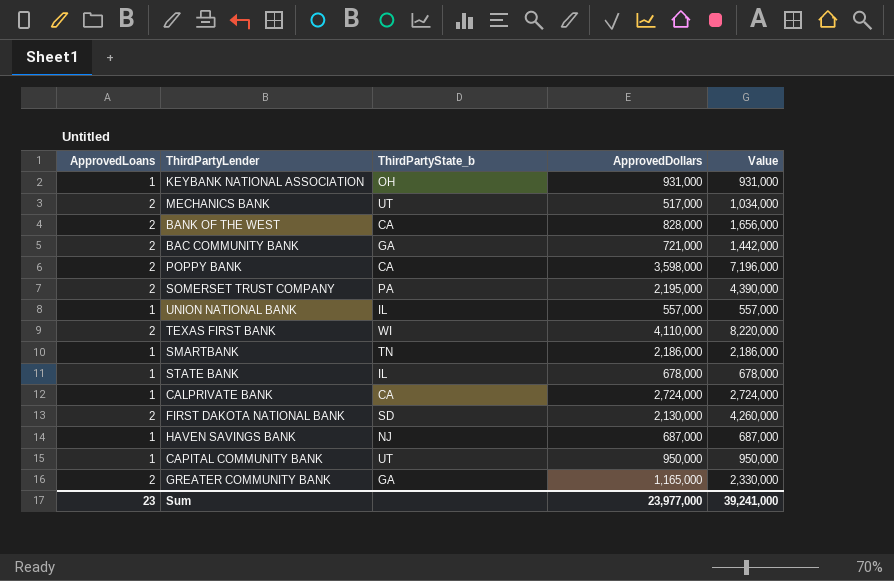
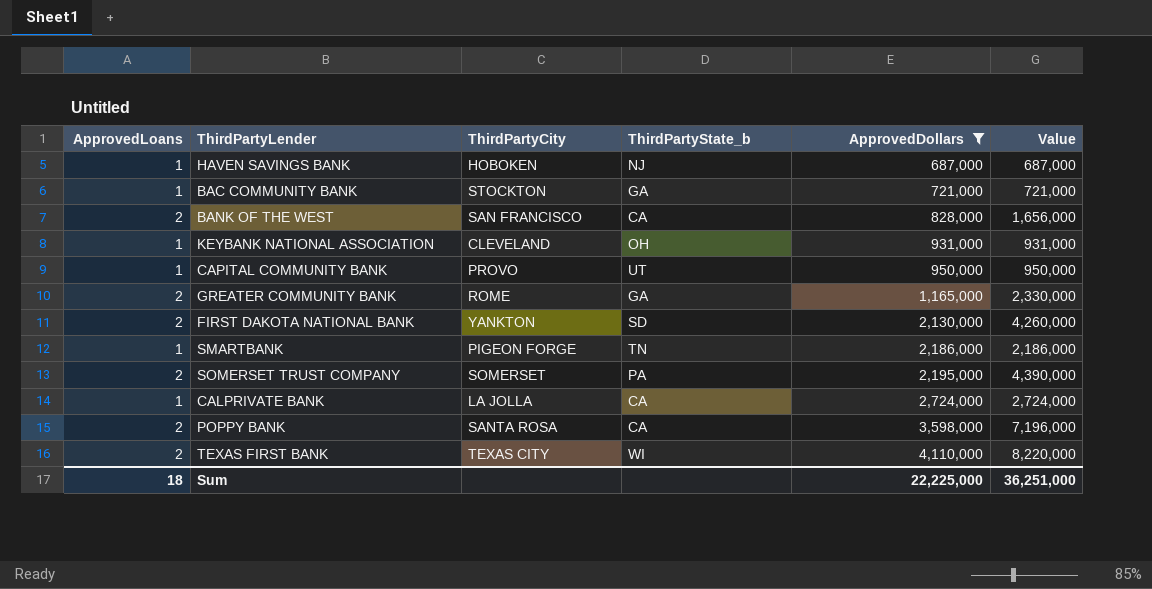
filter: none -> ApprovedDollars >= 687,000
row order: none -> ApprovedDollars ascending
column ThirdPartyCity | position: none -> 3
BAC COMMUNITY BANK | ApprovedLoans: 2 -> 1
BAC COMMUNITY BANK | Value: 1,442,000 -> 721,000
Sum | ApprovedLoans: 23 -> 18
Sum | ApprovedDollars: 23,977,000 -> 22,225,000
Sum | Value: 39,241,000 -> 36,251,000

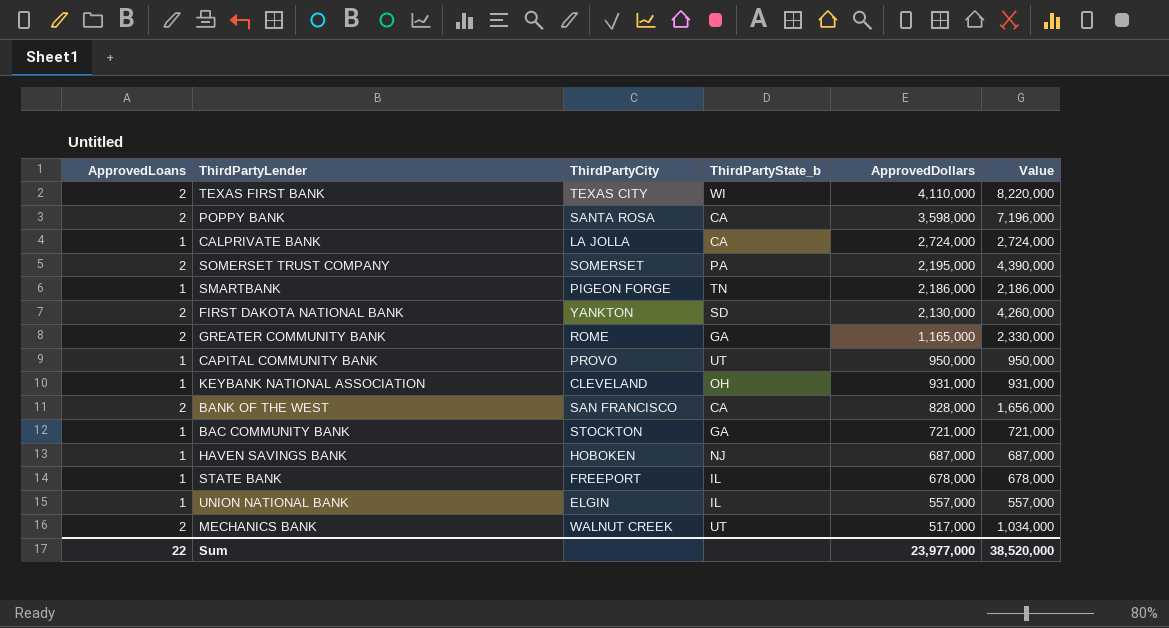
filter: ApprovedDollars >= 687,000 -> none
row order: ApprovedDollars ascending -> ApprovedDollars descending
Sum | ApprovedLoans: 18 -> 22
Sum | ApprovedDollars: 22,225,000 -> 23,977,000
Sum | Value: 36,251,000 -> 38,520,000

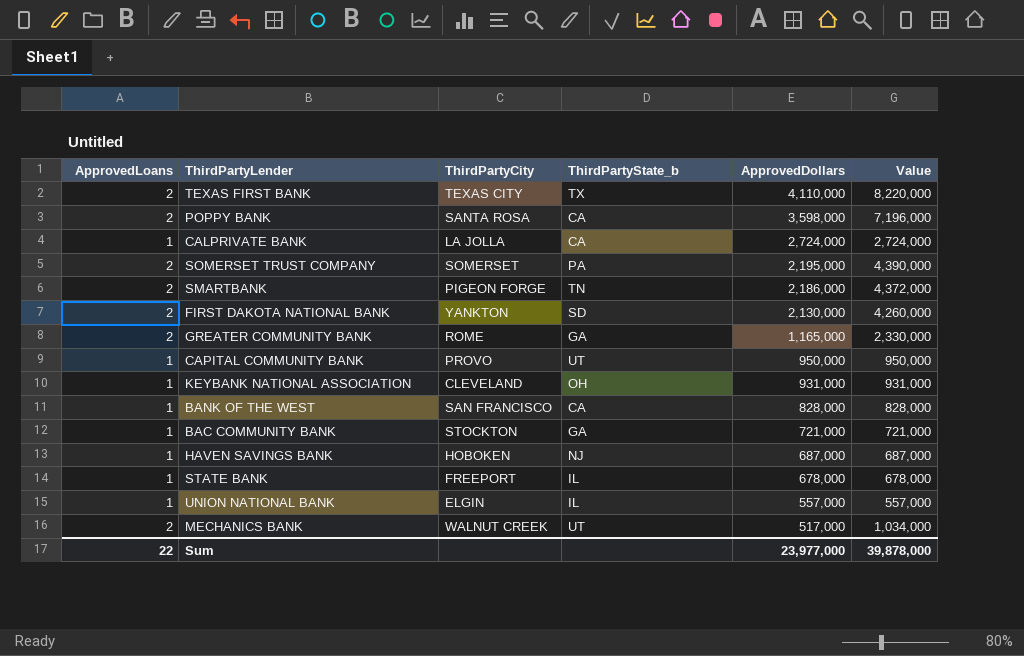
TEXAS FIRST BANK | ThirdPartyState_b: WI -> TX
SMARTBANK | ApprovedLoans: 1 -> 2
SMARTBANK | Value: 2,186,000 -> 4,372,000
BANK OF THE WEST | ApprovedLoans: 2 -> 1
BANK OF THE WEST | Value: 1,656,000 -> 828,000
Sum | Value: 38,520,000 -> 39,878,000

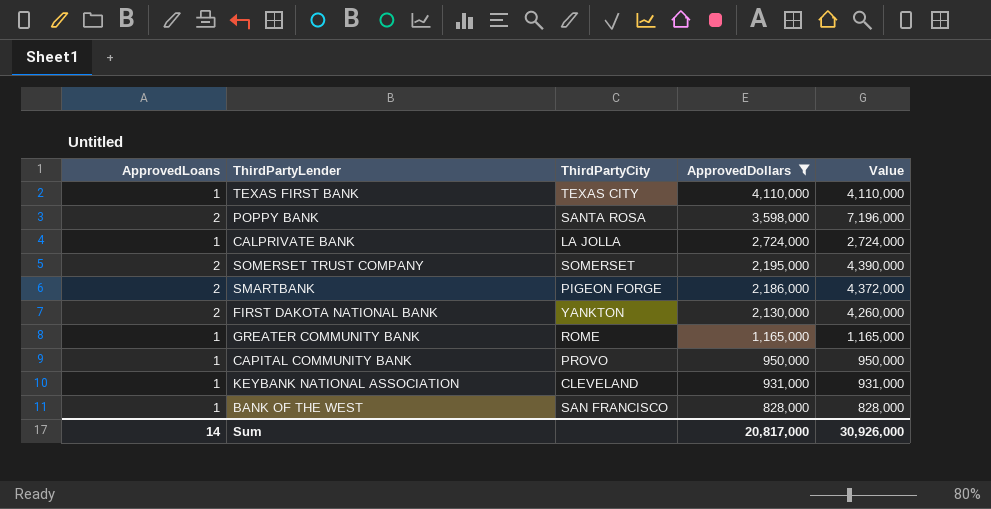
filter: none -> ApprovedDollars >= 828,000
column ThirdPartyState_b | position: 4 -> none
TEXAS FIRST BANK | ApprovedLoans: 2 -> 1
TEXAS FIRST BANK | Value: 8,220,000 -> 4,110,000
GREATER COMMUNITY BANK | ApprovedLoans: 2 -> 1
GREATER COMMUNITY BANK | Value: 2,330,000 -> 1,165,000
Sum | ApprovedLoans: 22 -> 14
Sum | ApprovedDollars: 23,977,000 -> 20,817,000
Sum | Value: 39,878,000 -> 30,926,000

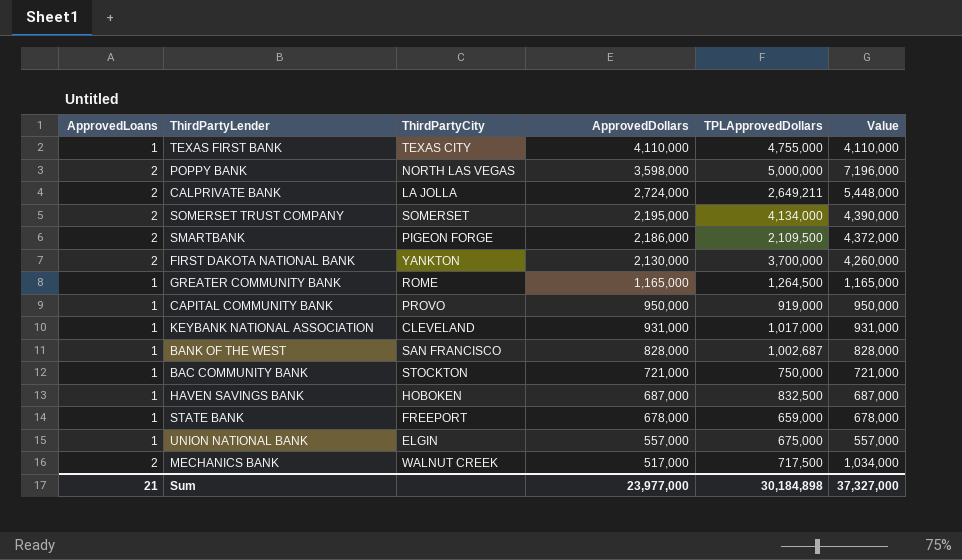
filter: ApprovedDollars >= 828,000 -> none
column TPLApprovedDollars | position: none -> 5
POPPY BANK | ThirdPartyCity: SANTA ROSA -> NORTH LAS VEGAS
CALPRIVATE BANK | ApprovedLoans: 1 -> 2
CALPRIVATE BANK | Value: 2,724,000 -> 5,448,000
Sum | ApprovedLoans: 14 -> 21
Sum | ApprovedDollars: 20,817,000 -> 23,977,000
Sum | Value: 30,926,000 -> 37,327,000

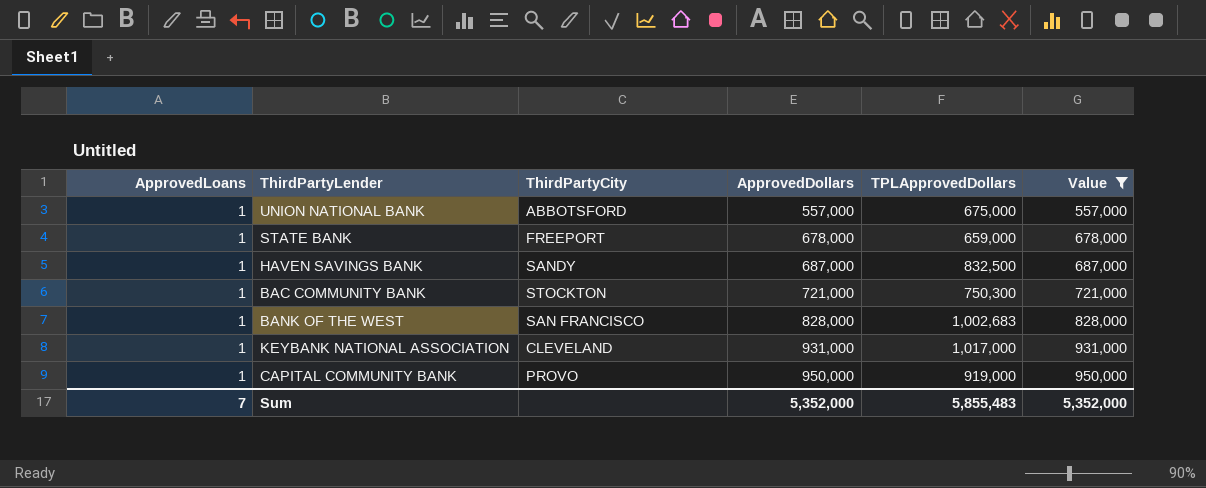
filter: none -> Value <= 950,000
row order: ApprovedDollars descending -> ApprovedDollars ascending
UNION NATIONAL BANK | ThirdPartyCity: ELGIN -> ABBOTSFORD
HAVEN SAVINGS BANK | ThirdPartyCity: HOBOKEN -> SANDY
BAC COMMUNITY BANK | TPLApprovedDollars: 750,000 -> 750,300
BANK OF THE WEST | TPLApprovedDollars: 1,002,687 -> 1,002,683
Sum | ApprovedLoans: 21 -> 7
Sum | ApprovedDollars: 23,977,000 -> 5,352,000
Sum | TPLApprovedDollars: 30,184,898 -> 5,855,483
Sum | Value: 37,327,000 -> 5,352,000

